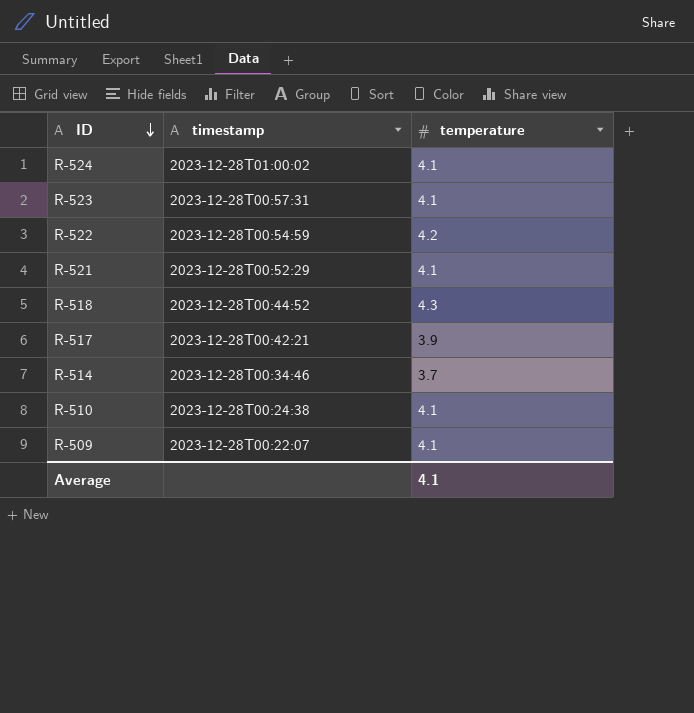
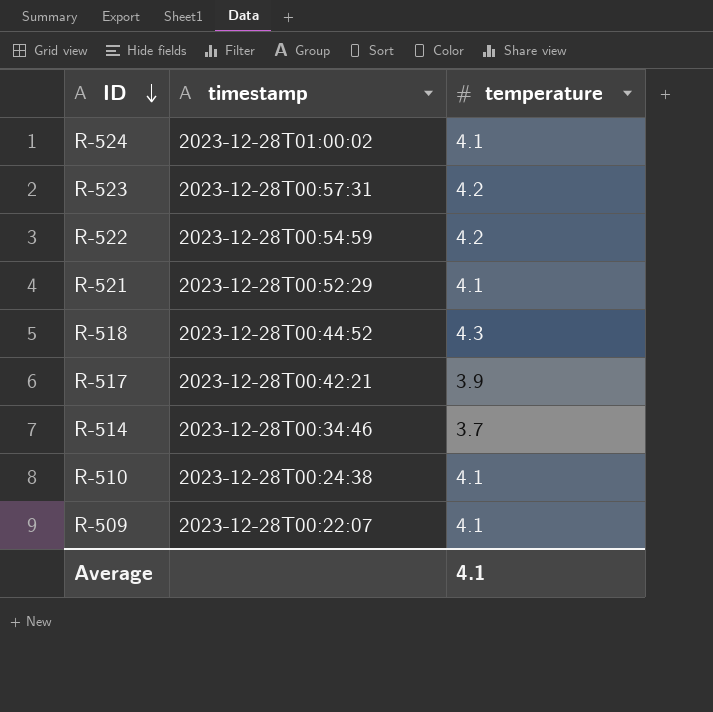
R-523 | temperature: 4.1 -> 4.2

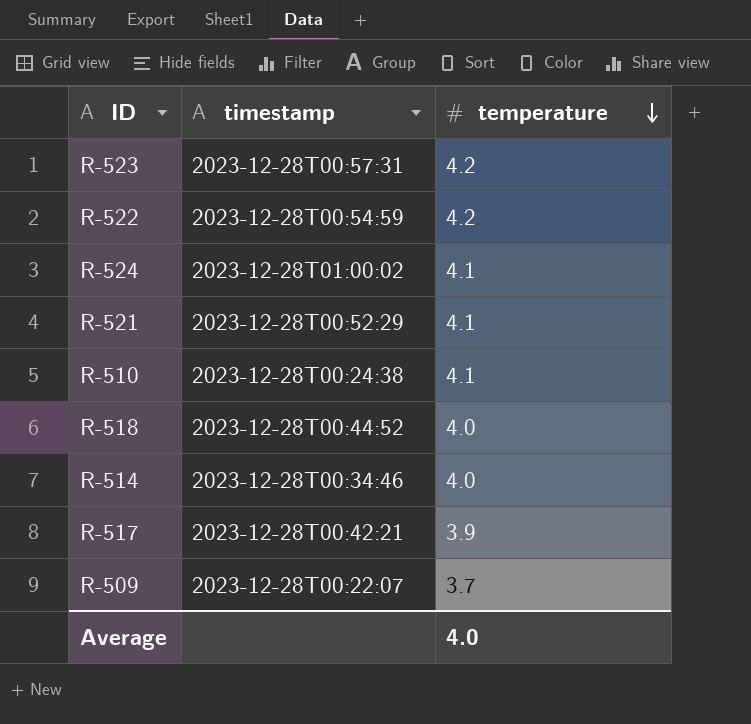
row order: ID descending -> temperature descending
R-518 | temperature: 4.3 -> 4.0
R-514 | temperature: 3.7 -> 4.0
R-509 | temperature: 4.1 -> 3.7
Average | temperature: 4.1 -> 4.0

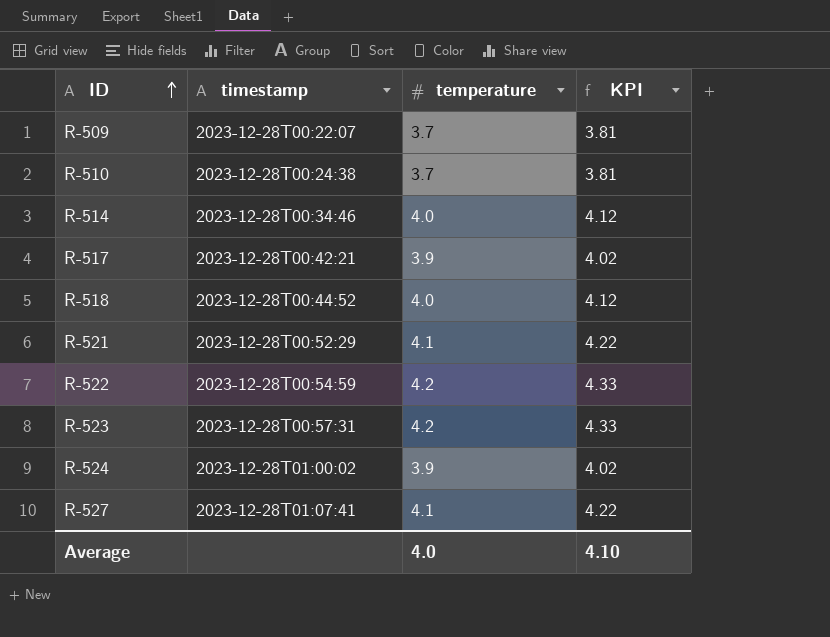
row order: temperature descending -> ID ascending
column KPI | formula: none -> [temperature] * 1.03
R-510 | temperature: 4.1 -> 3.7
R-524 | temperature: 4.1 -> 3.9
row R-527: none -> 2023-12-28T01:07:41 | 4.1 | 4.22

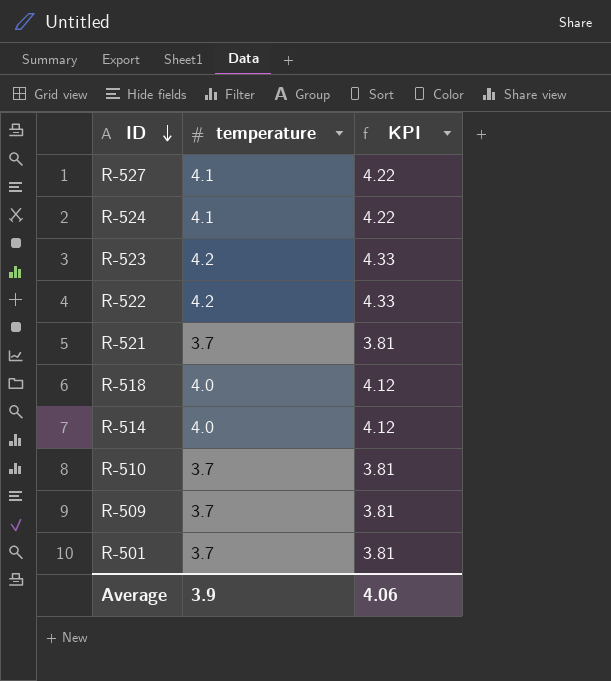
row order: ID ascending -> ID descending
column timestamp | position: 2 -> none
row R-517: 2023-12-28T00:42:21 | 3.9 | 4.02 -> none
R-524 | temperature: 3.9 -> 4.1
R-524 | KPI: 4.02 -> 4.22
R-521 | temperature: 4.1 -> 3.7
R-521 | KPI: 4.22 -> 3.81
row R-501: none -> 3.7 | 3.81
Average | temperature: 4.0 -> 3.9
Average | KPI: 4.10 -> 4.06

